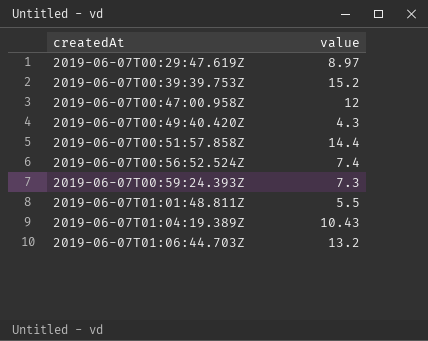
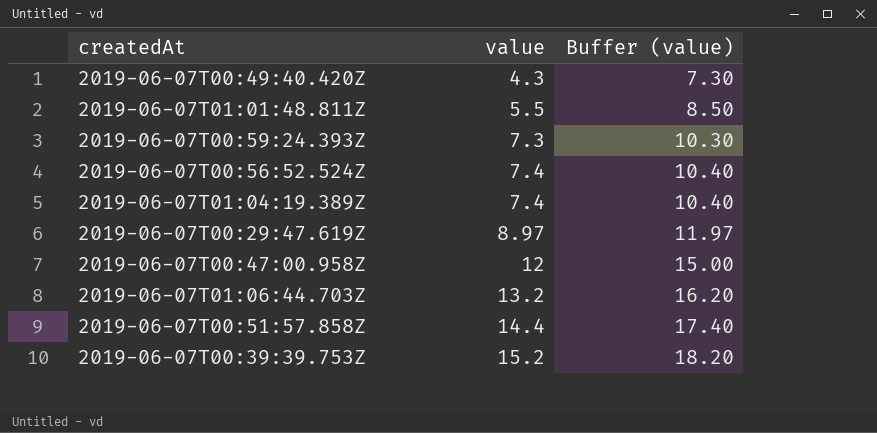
row order: createdAt ascending -> value ascending
column Buffer (value) | formula: none -> [value] + 3
2019-06-07T01:04:19.389Z | value: 10.43 -> 7.4

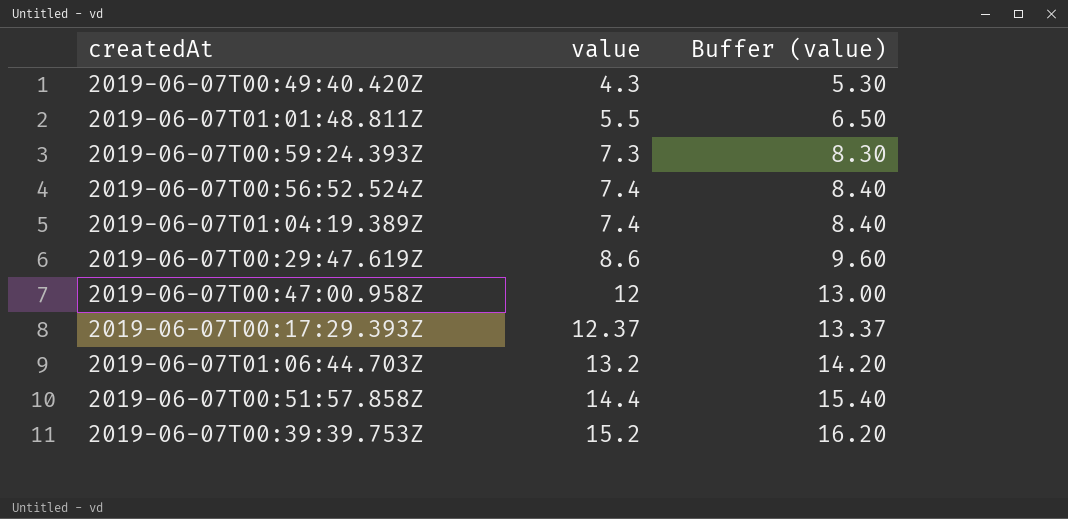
column Buffer (value) | formula: [value] + 3 -> [value] + 1
2019-06-07T00:29:47.619Z | value: 8.97 -> 8.6
row 2019-06-07T00:17:29.393Z: none -> 12.37 | 13.37

